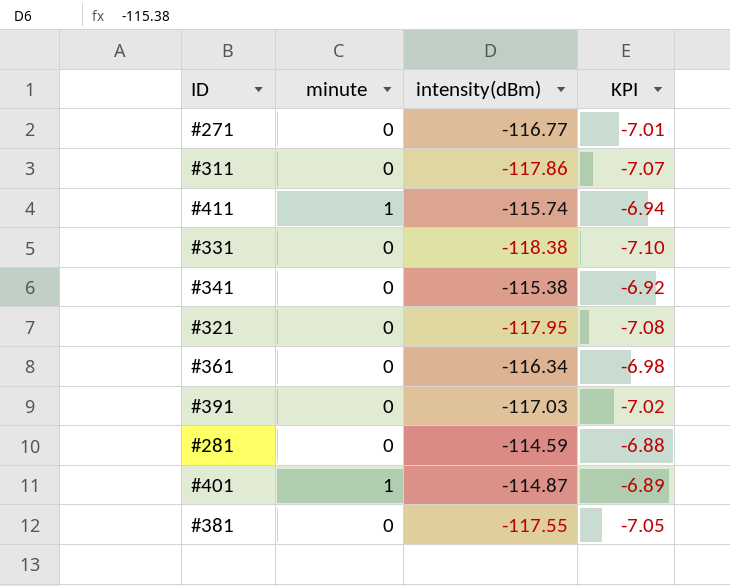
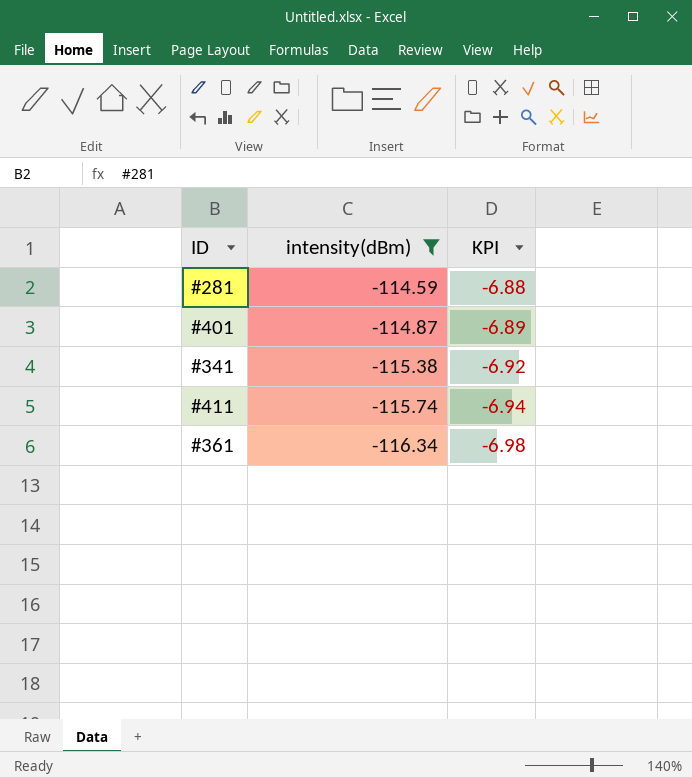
filter: none -> intensity(dBm) >= -116.34
row order: none -> intensity(dBm) descending
column minute | position: 2 -> none

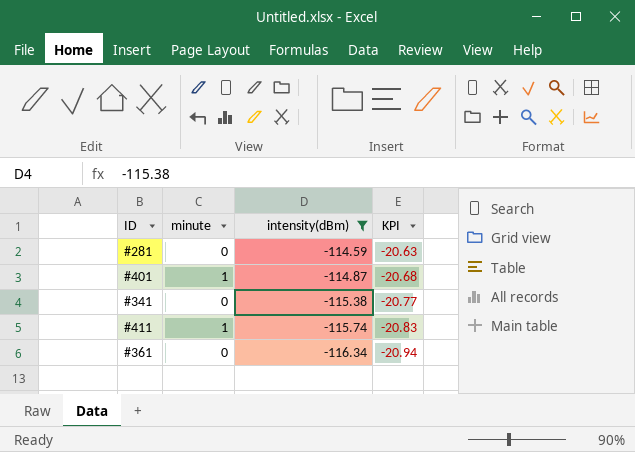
column minute | position: none -> 2
column KPI | formula: [intensity(dBm)] * 0.06 -> [intensity(dBm)] * 0.18

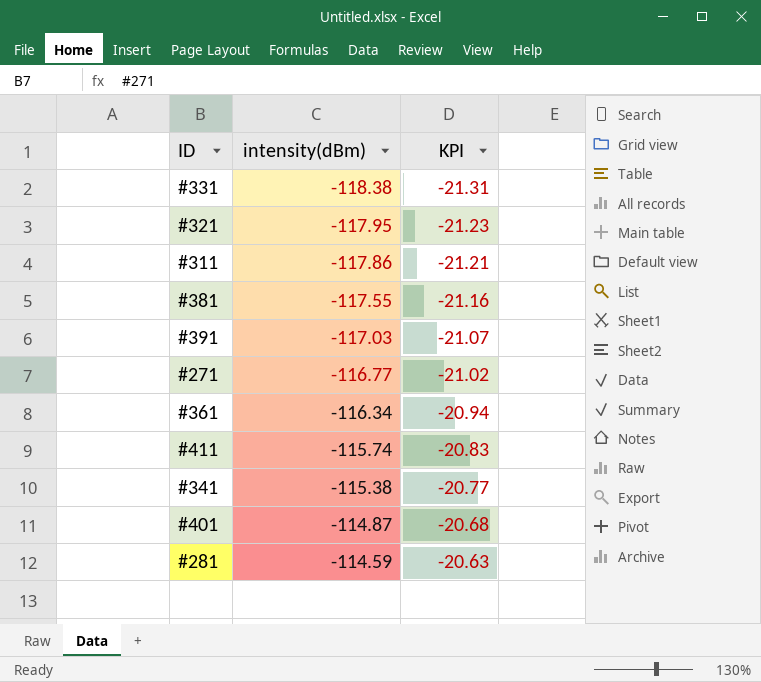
filter: intensity(dBm) >= -116.34 -> none
row order: intensity(dBm) descending -> intensity(dBm) ascending
column minute | position: 2 -> none

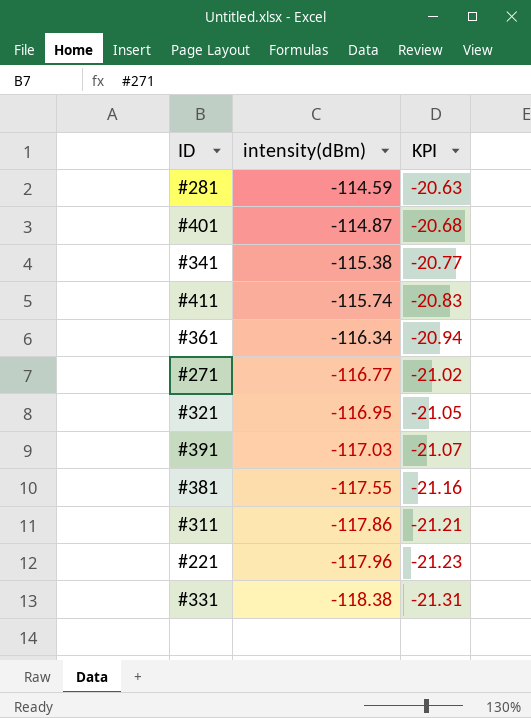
row order: intensity(dBm) ascending -> intensity(dBm) descending
#321 | intensity(dBm): -117.95 -> -116.95
#321 | KPI: -21.23 -> -21.05
row #221: none -> -117.96 | -21.23

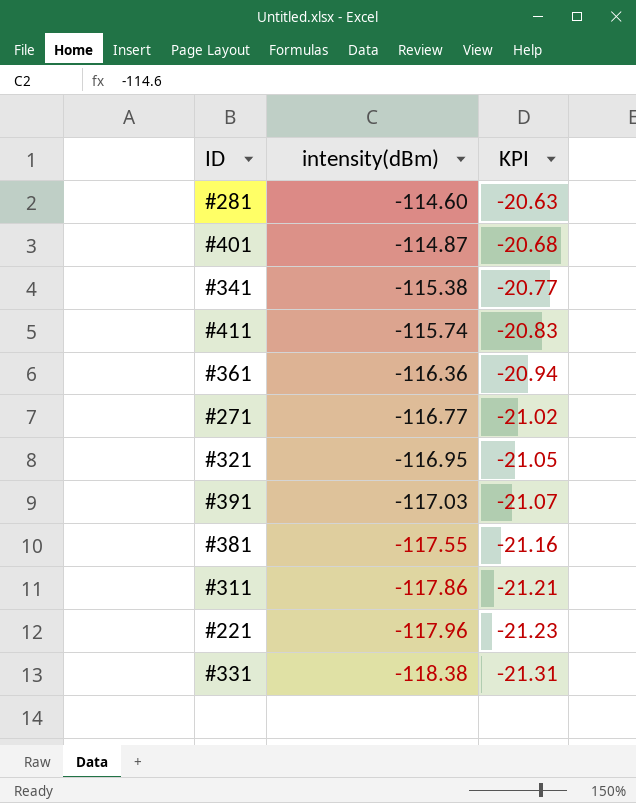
#281 | intensity(dBm): -114.59 -> -114.60
#361 | intensity(dBm): -116.34 -> -116.36

